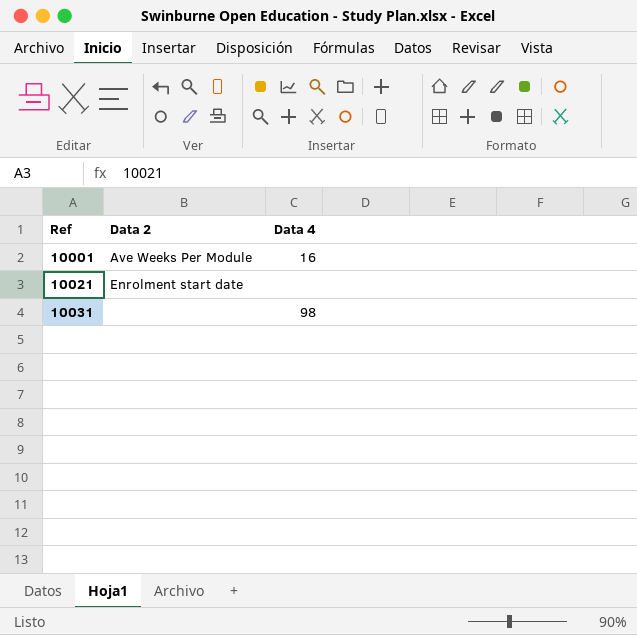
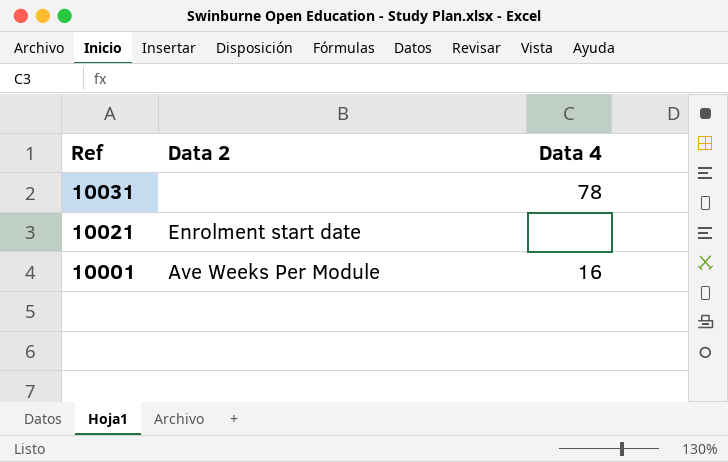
row order: Ref ascending -> Ref descending
10031 | Data 4: 98 -> 78

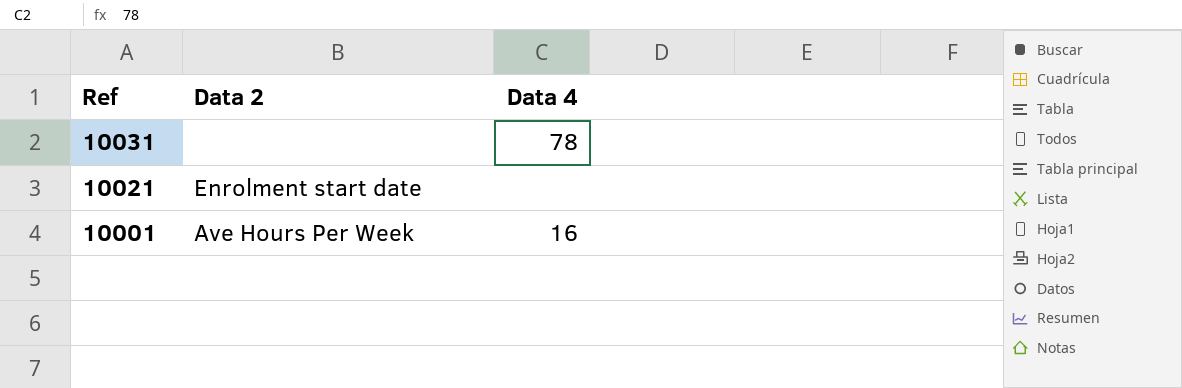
10001 | Data 2: Ave Weeks Per Module -> Ave Hours Per Week

